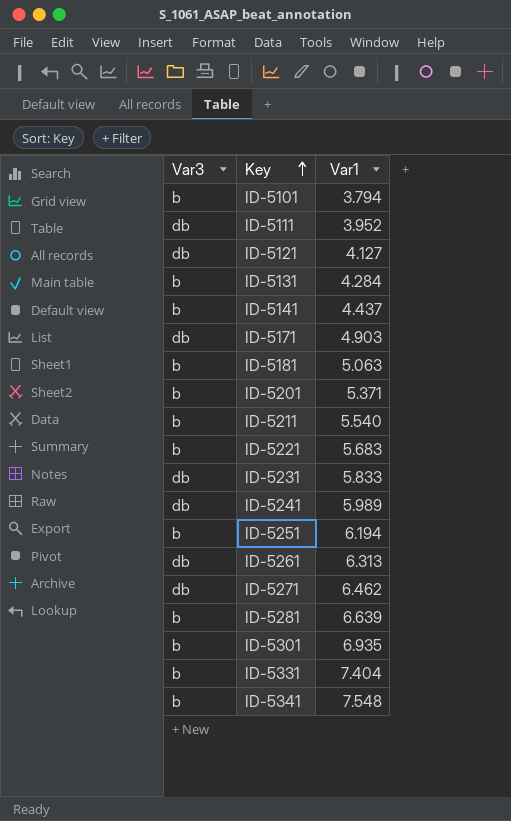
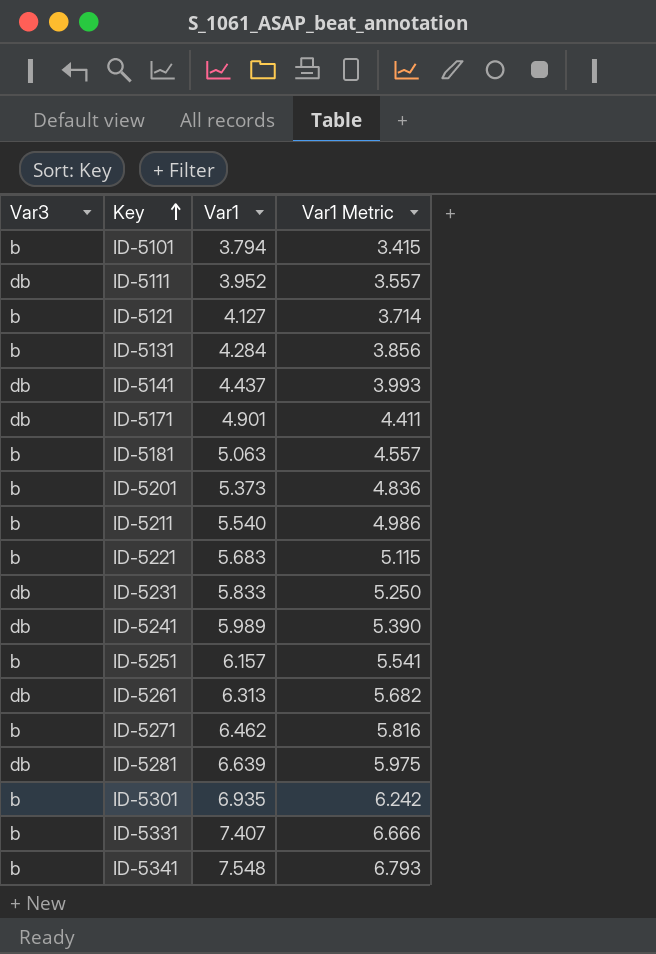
column Var1 Metric | formula: none -> [Var1] * 0.9
ID-5121 | Var3: db -> b
ID-5141 | Var3: b -> db
ID-5171 | Var1: 4.903 -> 4.901
ID-5201 | Var1: 5.371 -> 5.373
ID-5251 | Var1: 6.194 -> 6.157
ID-5271 | Var3: db -> b
ID-5281 | Var3: b -> db
ID-5331 | Var1: 7.404 -> 7.407

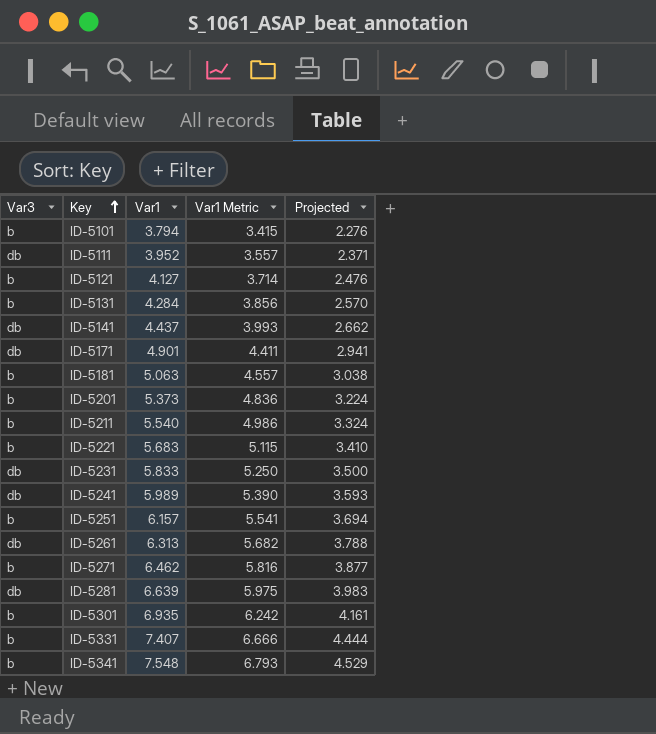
column Projected | formula: none -> [Var1] * 0.6

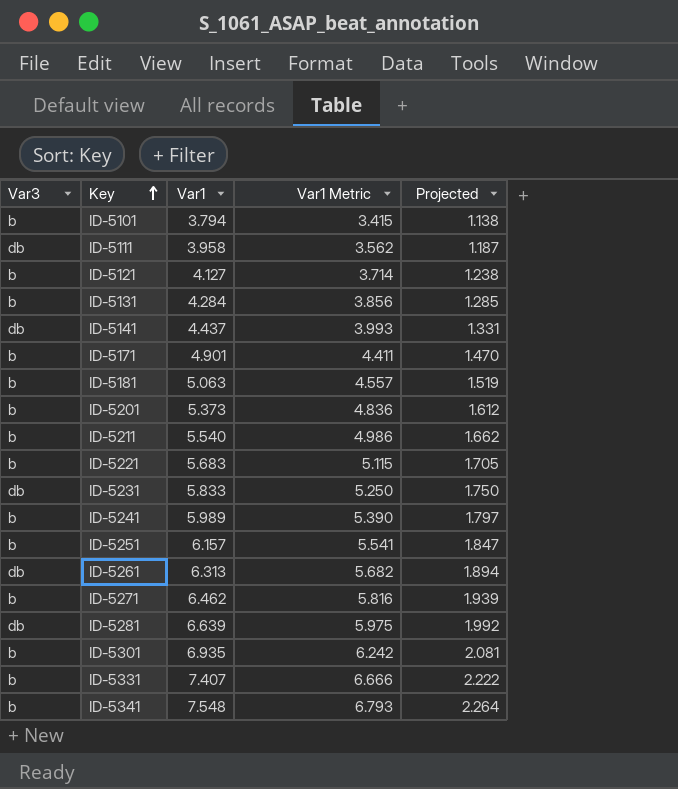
column Projected | formula: [Var1] * 0.6 -> [Var1] * 0.3
ID-5111 | Var1: 3.952 -> 3.958
ID-5111 | Var1 Metric: 3.557 -> 3.562
ID-5171 | Var3: db -> b
ID-5241 | Var3: db -> b

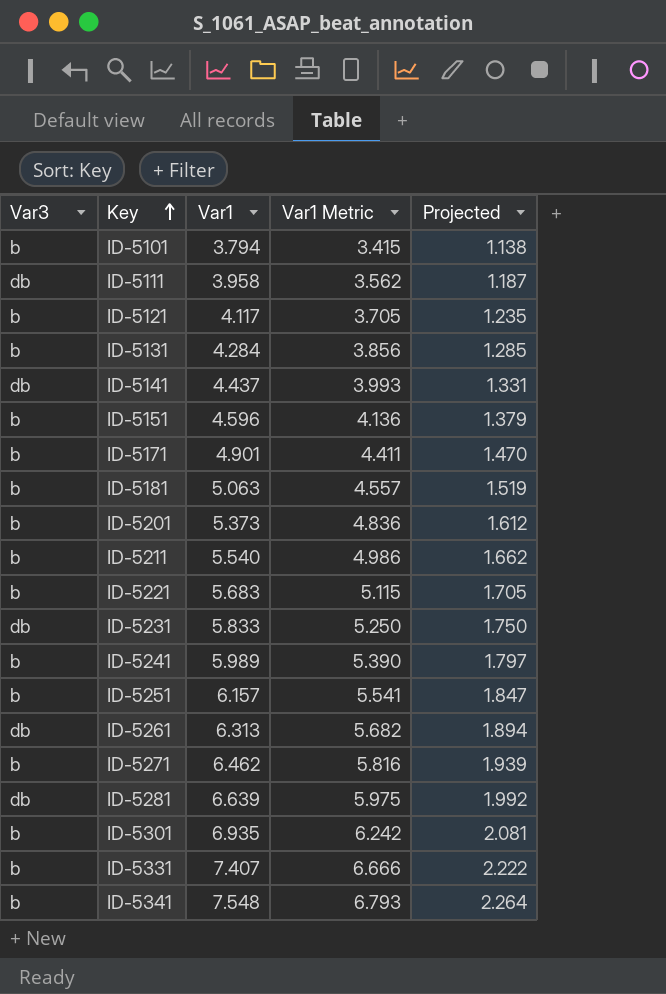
ID-5121 | Var1: 4.127 -> 4.117
ID-5121 | Var1 Metric: 3.714 -> 3.705
ID-5121 | Projected: 1.238 -> 1.235
row ID-5151: none -> b | 4.596 | 4.136 | 1.379

